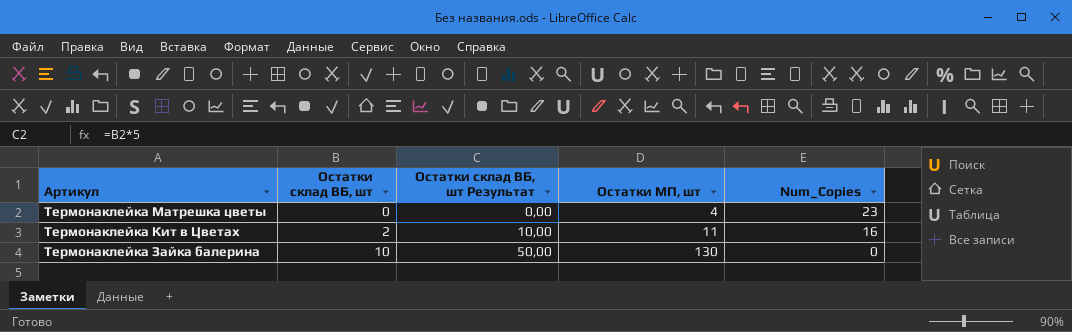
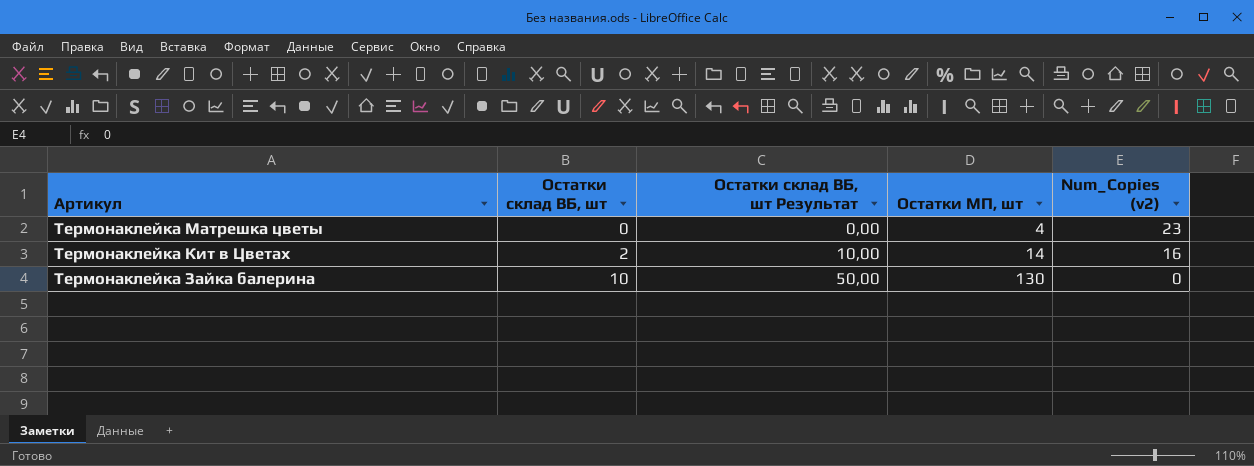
column name: Num_Copies -> Num_Copies (v2)
Термонаклейка Кит в Цветах | Остатки МП, шт: 11 -> 14

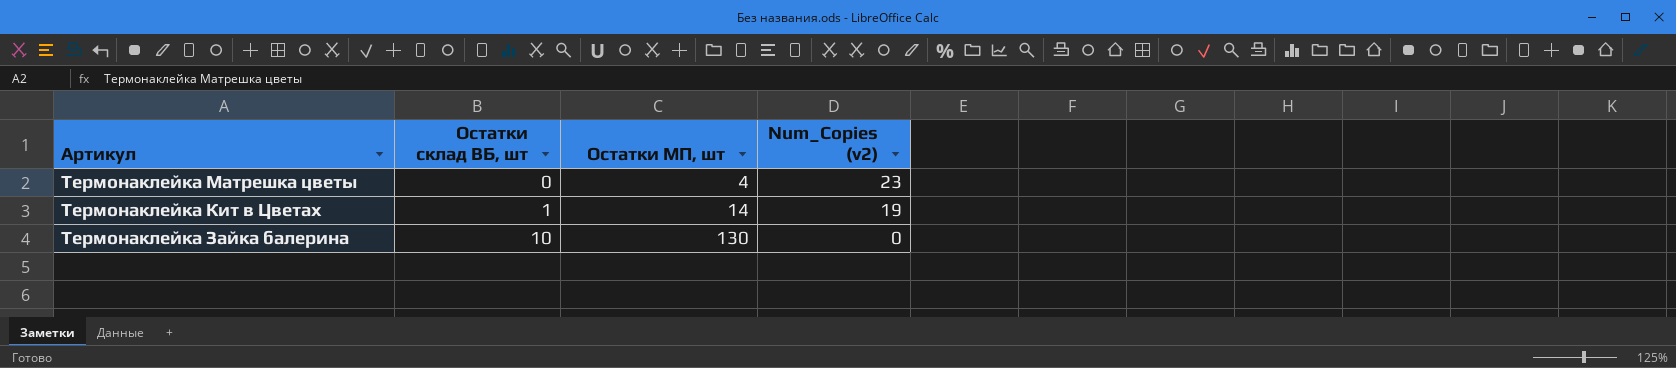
column Остатки склад ВБ, шт Результат | formula: [Остатки склад ВБ, шт] * 5 -> none
Термонаклейка Кит в Цветах | Остатки склад ВБ, шт: 2 -> 1
Термонаклейка Кит в Цветах | Num_Copies (v2): 16 -> 19

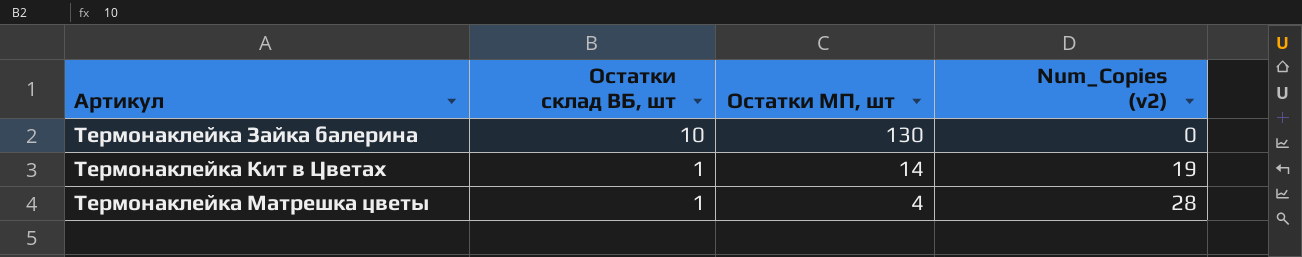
row order: Артикул descending -> Артикул ascending
Термонаклейка Матрешка цветы | Остатки склад ВБ, шт: 0 -> 1
Термонаклейка Матрешка цветы | Num_Copies (v2): 23 -> 28

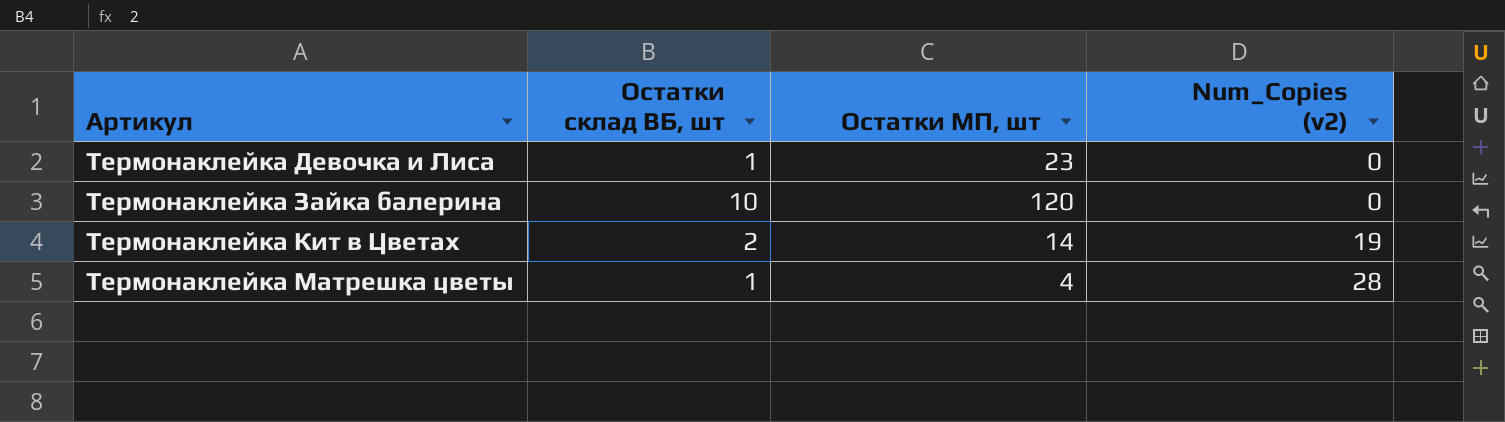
row Термонаклейка Девочка и Лиса: none -> 1 | 23 | 0
Термонаклейка Зайка балерина | Остатки МП, шт: 130 -> 120
Термонаклейка Кит в Цветах | Остатки склад ВБ, шт: 1 -> 2

